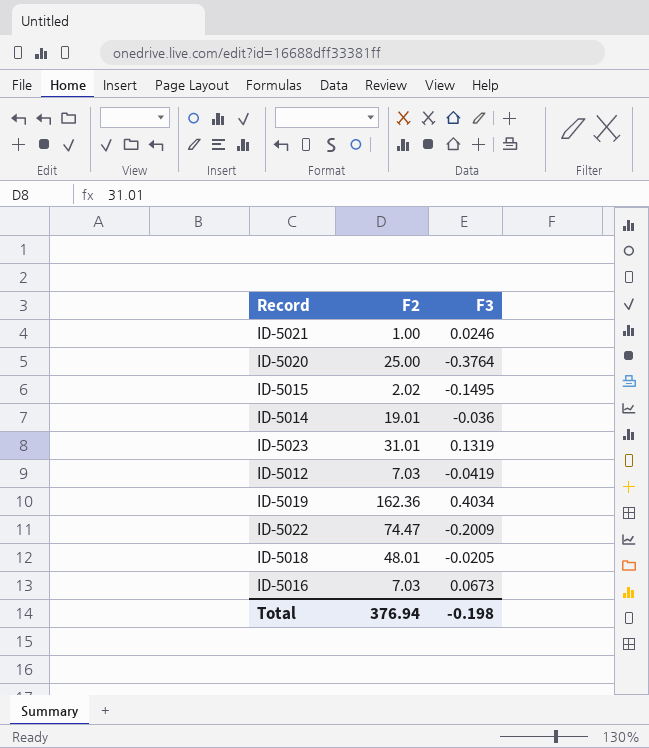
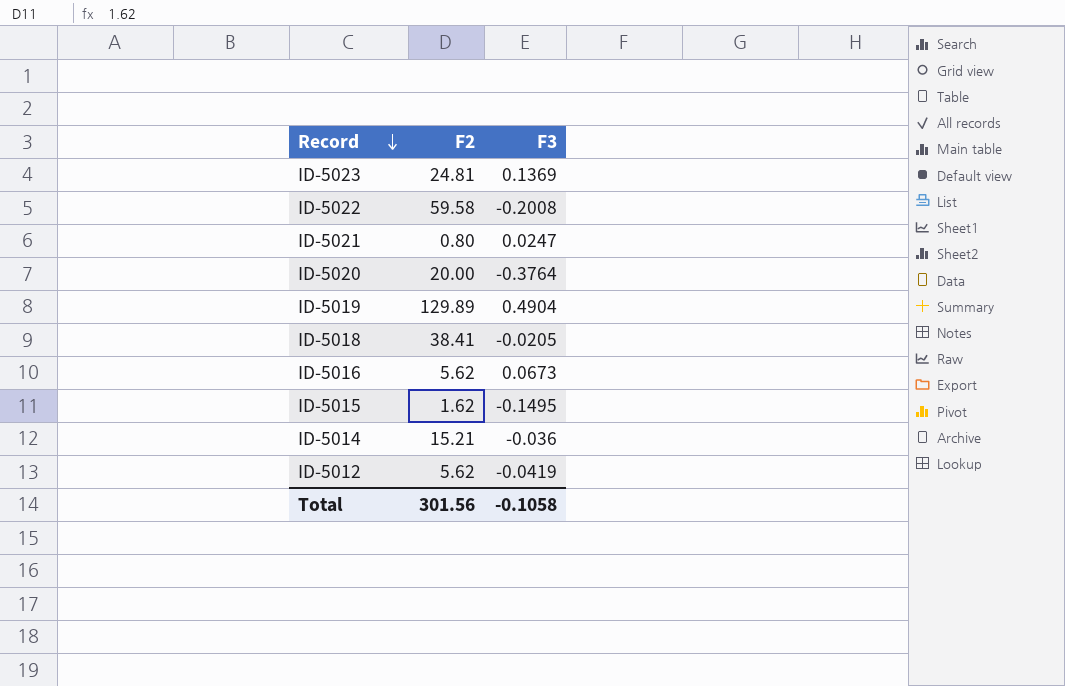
row order: none -> Record descending
ID-5023 | F2: 31.01 -> 24.81
ID-5023 | F3: 0.1319 -> 0.1369
ID-5022 | F2: 74.47 -> 59.58
ID-5022 | F3: -0.2009 -> -0.2008
ID-5021 | F2: 1.00 -> 0.80
ID-5021 | F3: 0.0246 -> 0.0247
ID-5020 | F2: 25.00 -> 20.00
ID-5019 | F2: 162.36 -> 129.89
ID-5019 | F3: 0.4034 -> 0.4904
ID-5018 | F2: 48.01 -> 38.41
ID-5016 | F2: 7.03 -> 5.62
ID-5015 | F2: 2.02 -> 1.62
ID-5014 | F2: 19.01 -> 15.21
ID-5012 | F2: 7.03 -> 5.62
Total | F2: 376.94 -> 301.56
Total | F3: -0.198 -> -0.1058

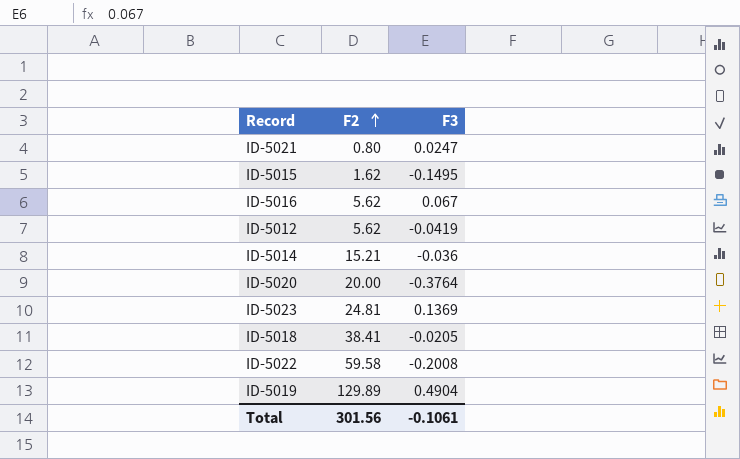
row order: Record descending -> F2 ascending
ID-5016 | F3: 0.0673 -> 0.067
Total | F3: -0.1058 -> -0.1061

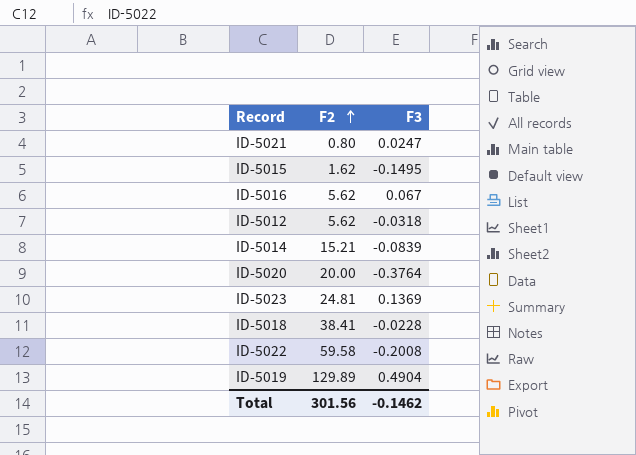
ID-5012 | F3: -0.0419 -> -0.0318
ID-5014 | F3: -0.036 -> -0.0839
ID-5018 | F3: -0.0205 -> -0.0228
Total | F3: -0.1061 -> -0.1462

